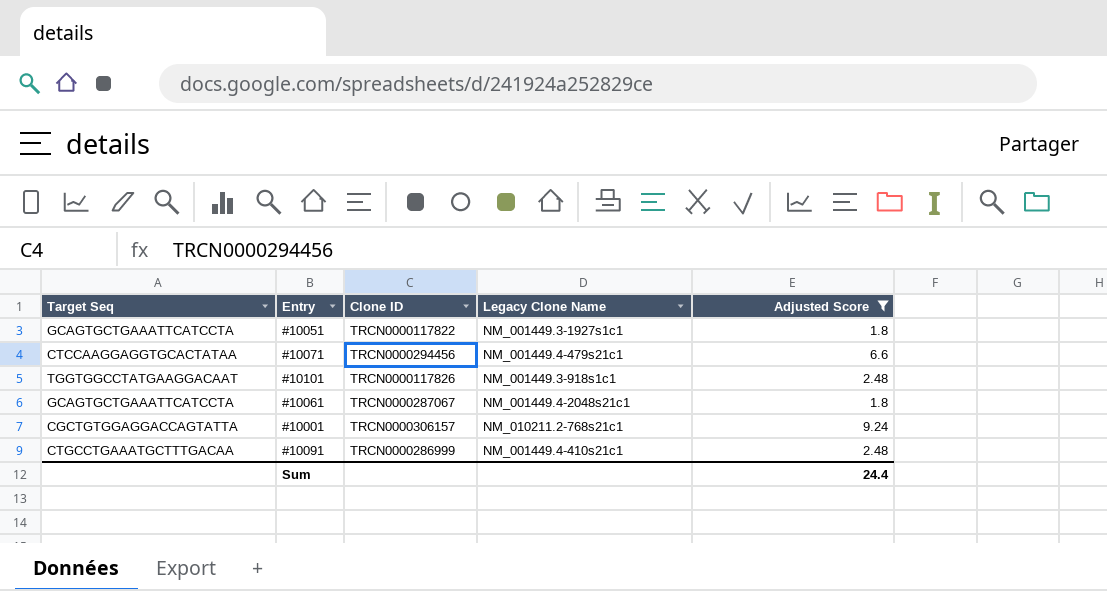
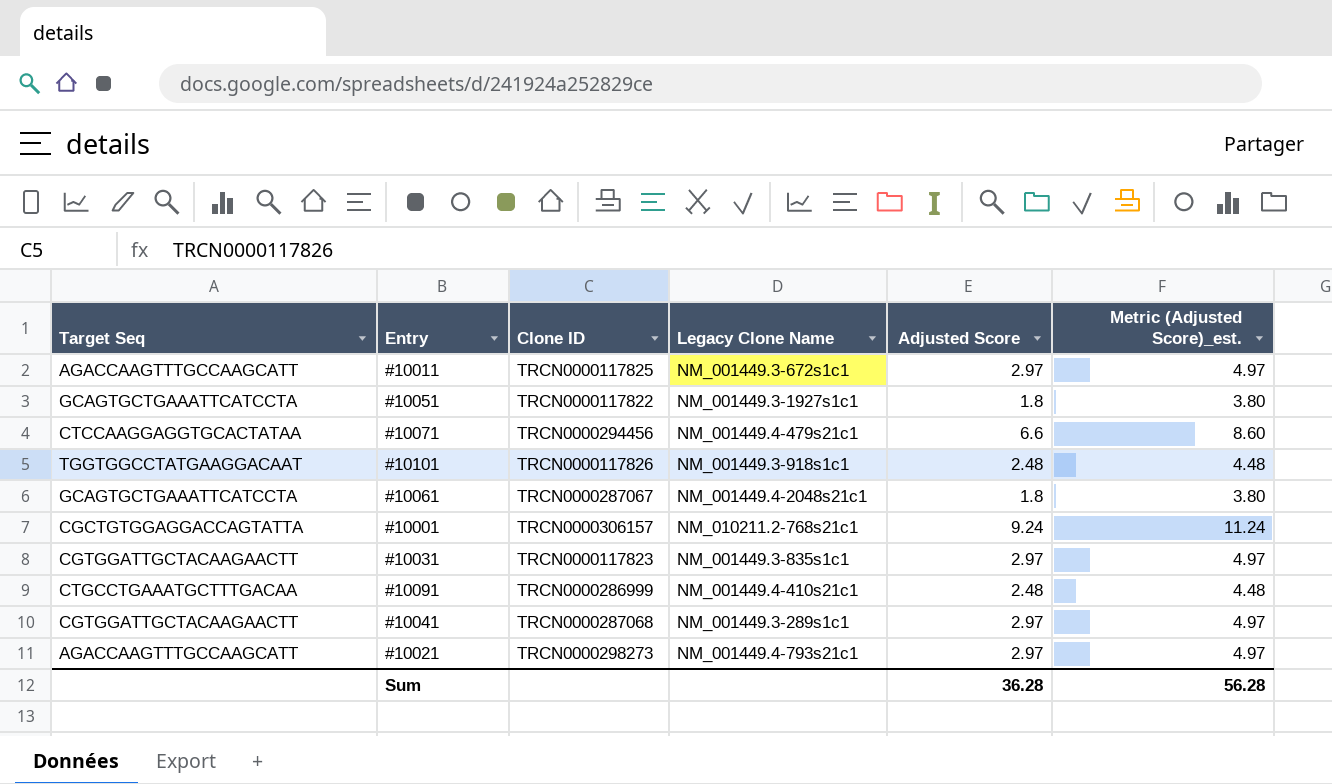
filter: Adjusted Score != 2.97 -> none
column Metric (Adjusted Score)_est. | formula: none -> [Adjusted Score] + 2
Sum | Adjusted Score: 24.4 -> 36.28

